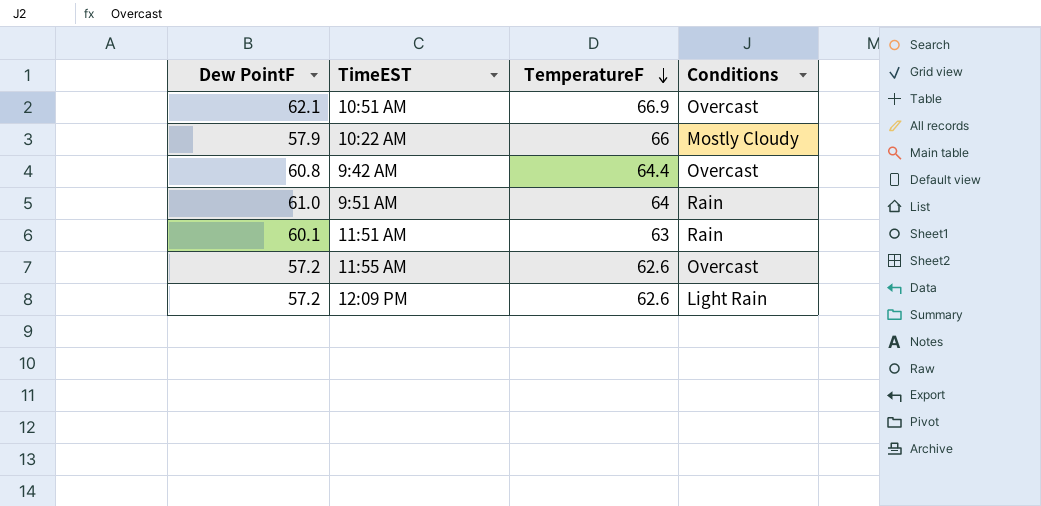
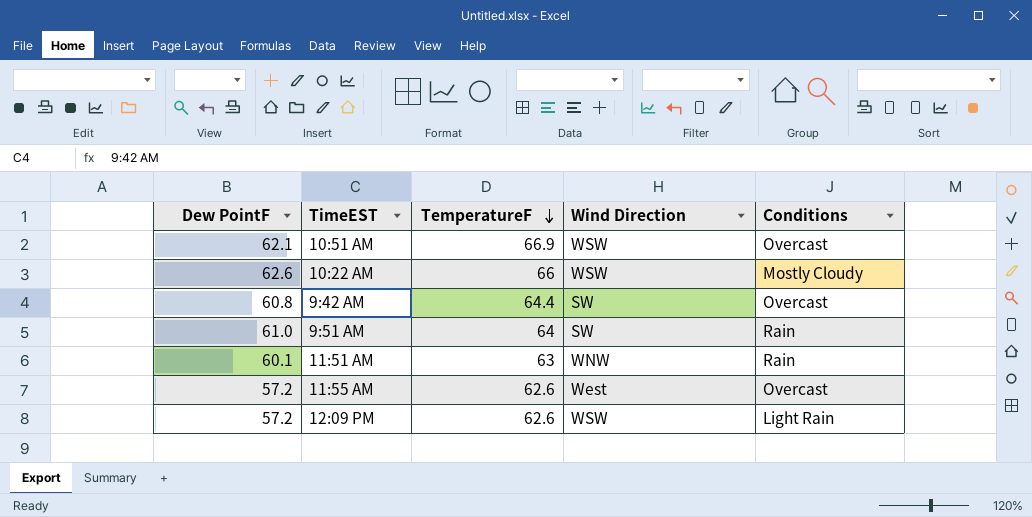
column Wind Direction | position: none -> 4
10:22 AM | Dew PointF: 57.9 -> 62.6

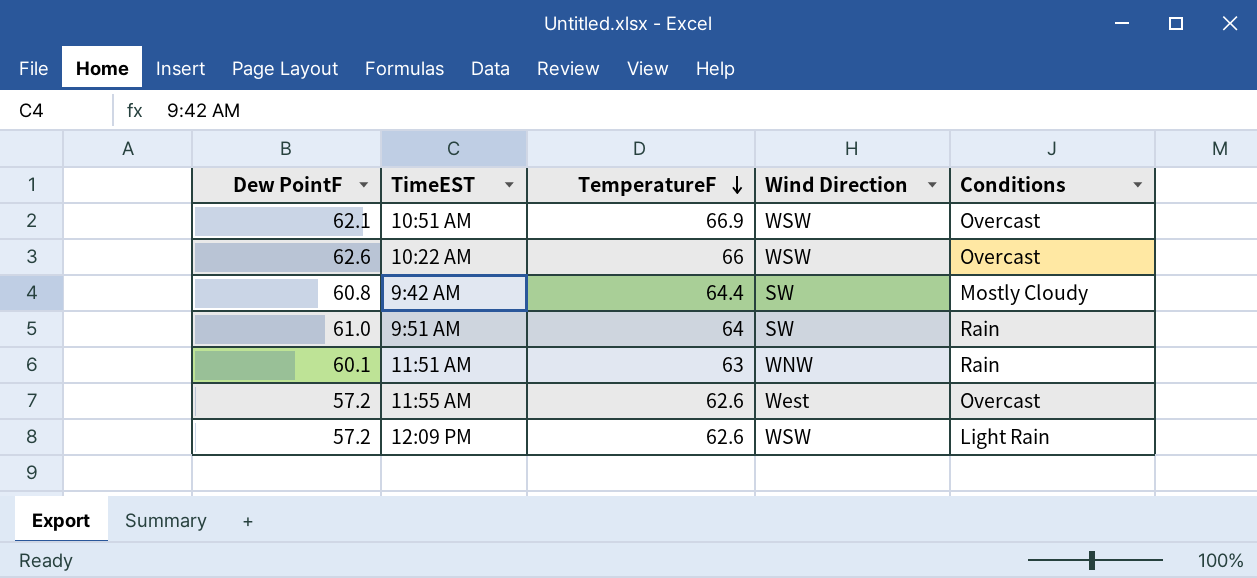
10:22 AM | Conditions: Mostly Cloudy -> Overcast
9:42 AM | Conditions: Overcast -> Mostly Cloudy

